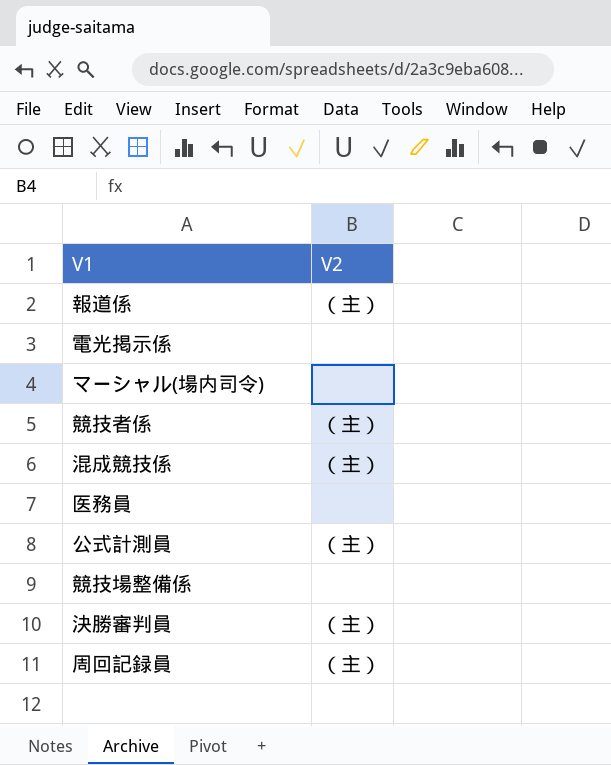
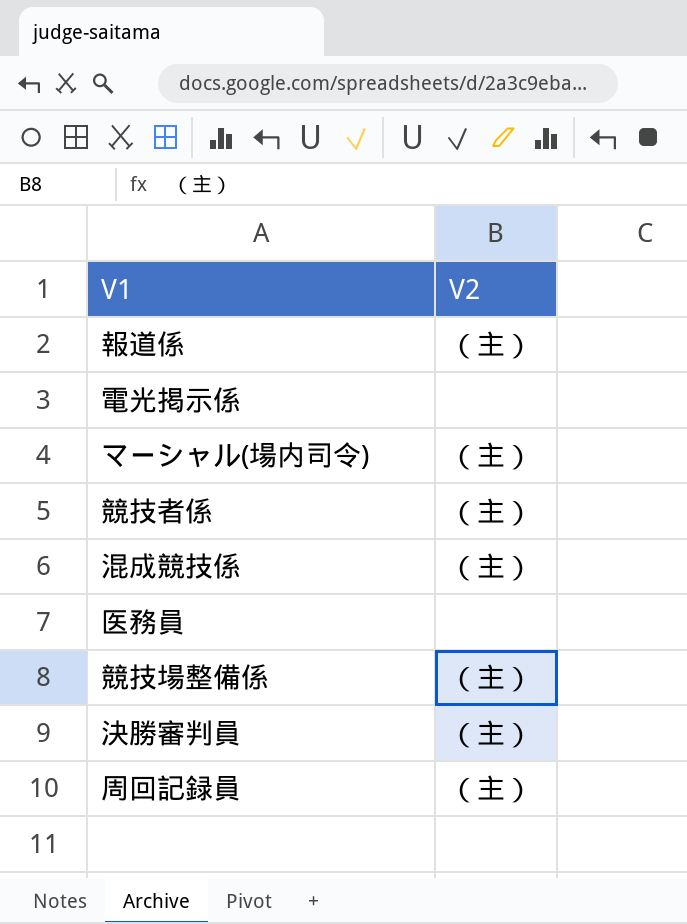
row 公式計測員: （主） -> none
マーシャル(場内司令) | V2: none -> （主）
競技場整備係 | V2: none -> （主）

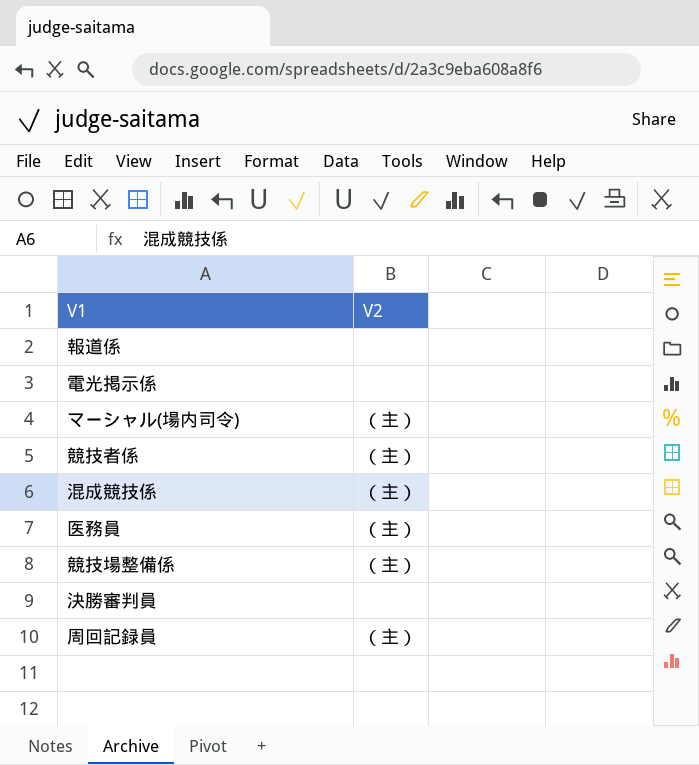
報道係 | V2: （主） -> none
医務員 | V2: none -> （主）
決勝審判員 | V2: （主） -> none

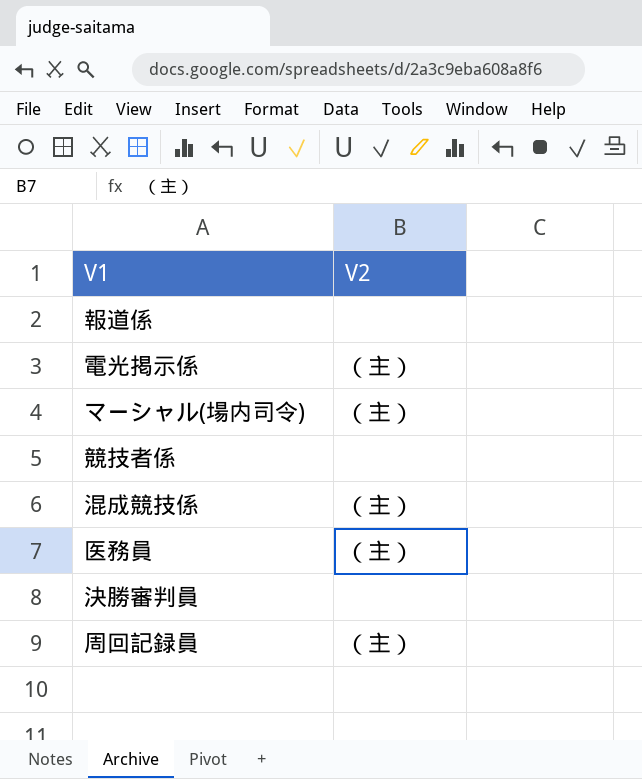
row 競技場整備係: （主） -> none
電光掲示係 | V2: none -> （主）
競技者係 | V2: （主） -> none

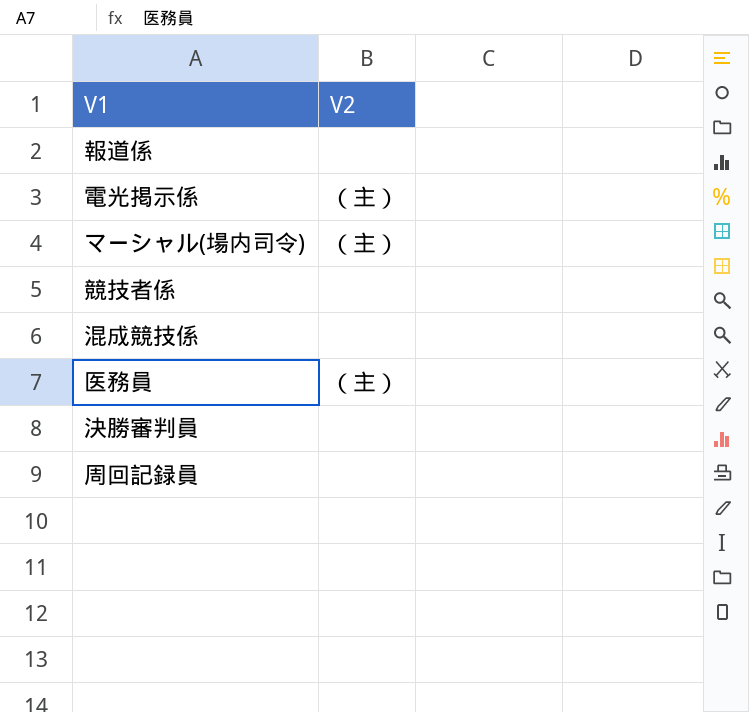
混成競技係 | V2: （主） -> none
周回記録員 | V2: （主） -> none

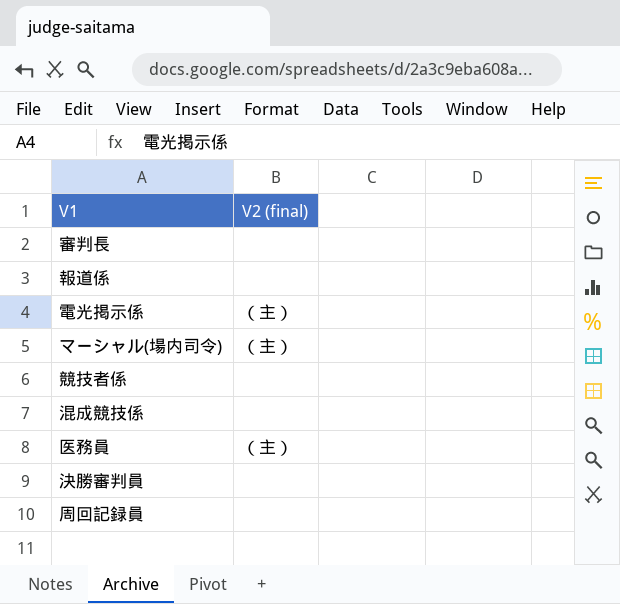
column name: V2 -> V2 (final)
row 審判長: none -> none

